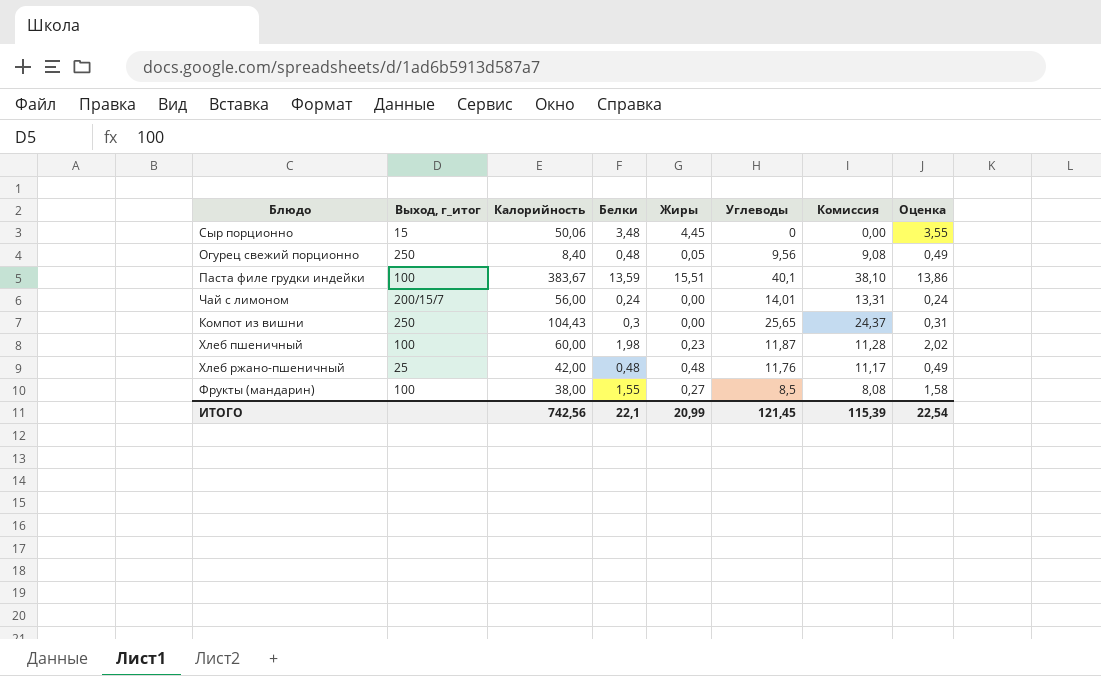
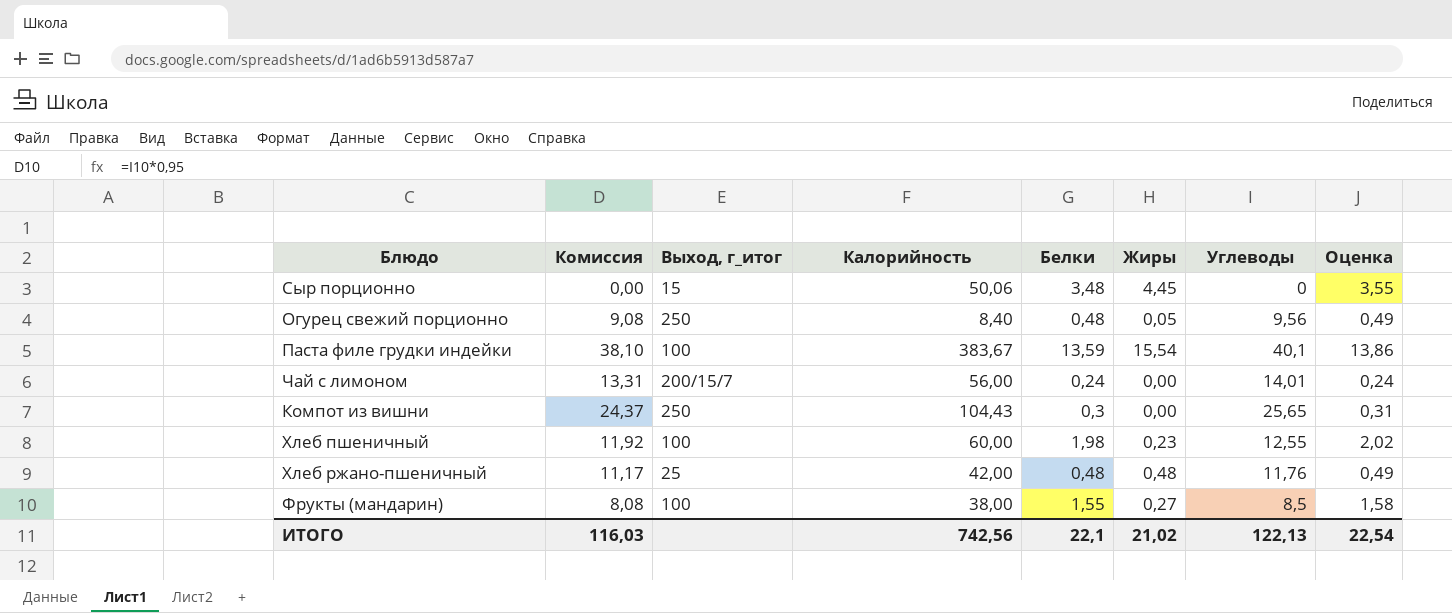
column Комиссия | position: 7 -> 2
Паста филе грудки индейки | Жиры: 15,51 -> 15,54
Хлеб пшеничный | Комиссия: 11,28 -> 11,92
Хлеб пшеничный | Углеводы: 11,87 -> 12,55
ИТОГО | Комиссия: 115,39 -> 116,03
ИТОГО | Жиры: 20,99 -> 21,02
ИТОГО | Углеводы: 121,45 -> 122,13

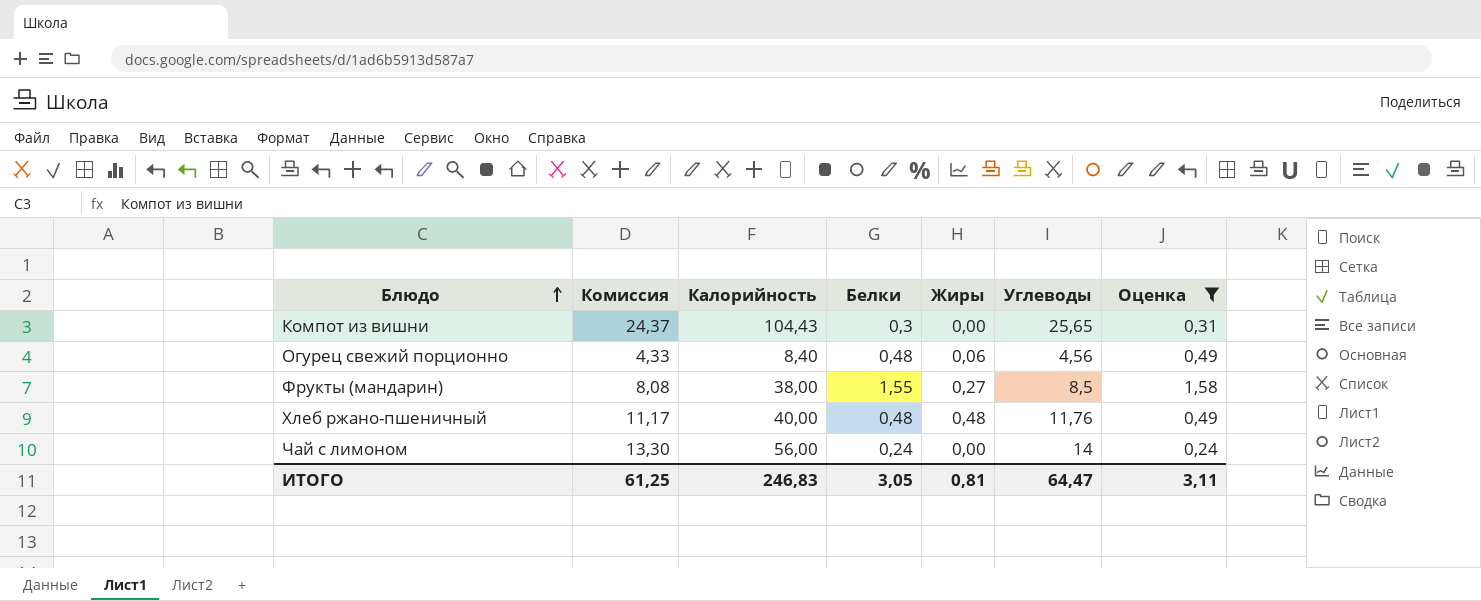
filter: none -> Оценка <= 1,58
row order: none -> Блюдо ascending
column Выход, г_итог | position: 3 -> none
Огурец свежий порционно | Комиссия: 9,08 -> 4,33
Огурец свежий порционно | Жиры: 0,05 -> 0,06
Огурец свежий порционно | Углеводы: 9,56 -> 4,56
Хлеб ржано-пшеничный | Калорийность: 42,00 -> 40,00
Чай с лимоном | Комиссия: 13,31 -> 13,30
Чай с лимоном | Углеводы: 14,01 -> 14
ИТОГО | Комиссия: 116,03 -> 61,25
ИТОГО | Калорийность: 742,56 -> 246,83
ИТОГО | Белки: 22,1 -> 3,05
ИТОГО | Жиры: 21,02 -> 0,81
ИТОГО | Углеводы: 122,13 -> 64,47
ИТОГО | Оценка: 22,54 -> 3,11

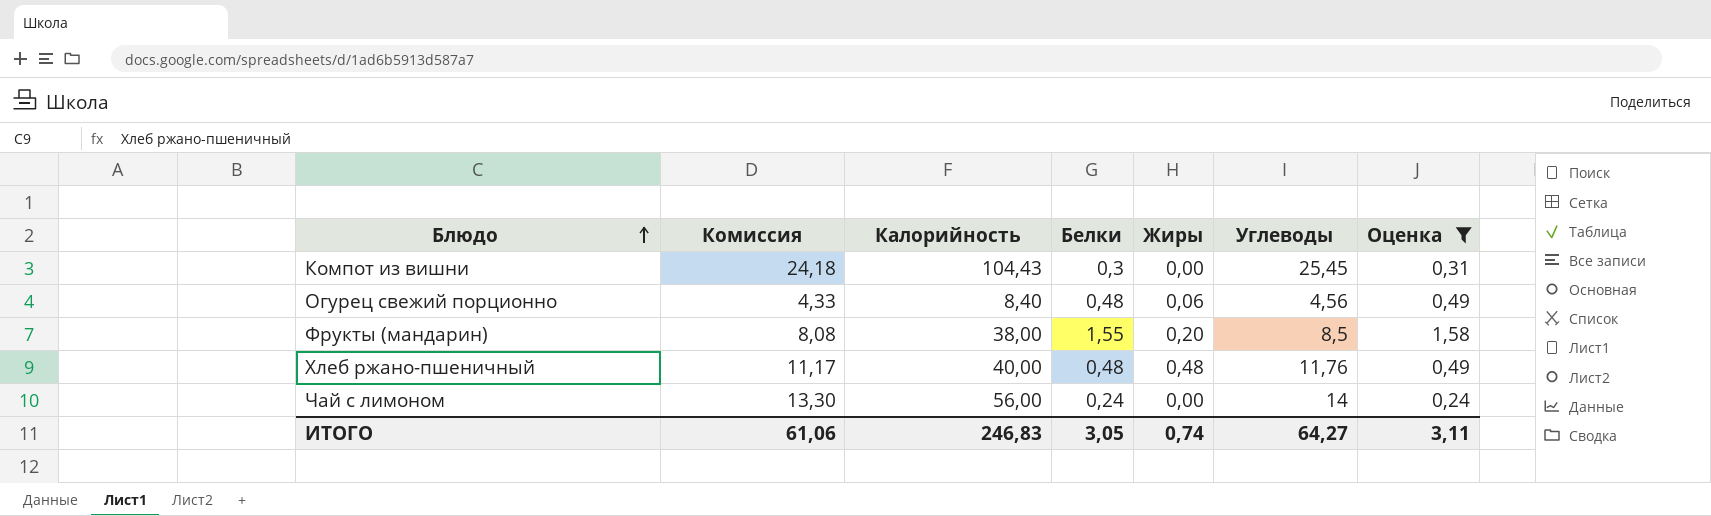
Компот из вишни | Комиссия: 24,37 -> 24,18
Компот из вишни | Углеводы: 25,65 -> 25,45
Фрукты (мандарин) | Жиры: 0,27 -> 0,20
ИТОГО | Комиссия: 61,25 -> 61,06
ИТОГО | Жиры: 0,81 -> 0,74
ИТОГО | Углеводы: 64,47 -> 64,27

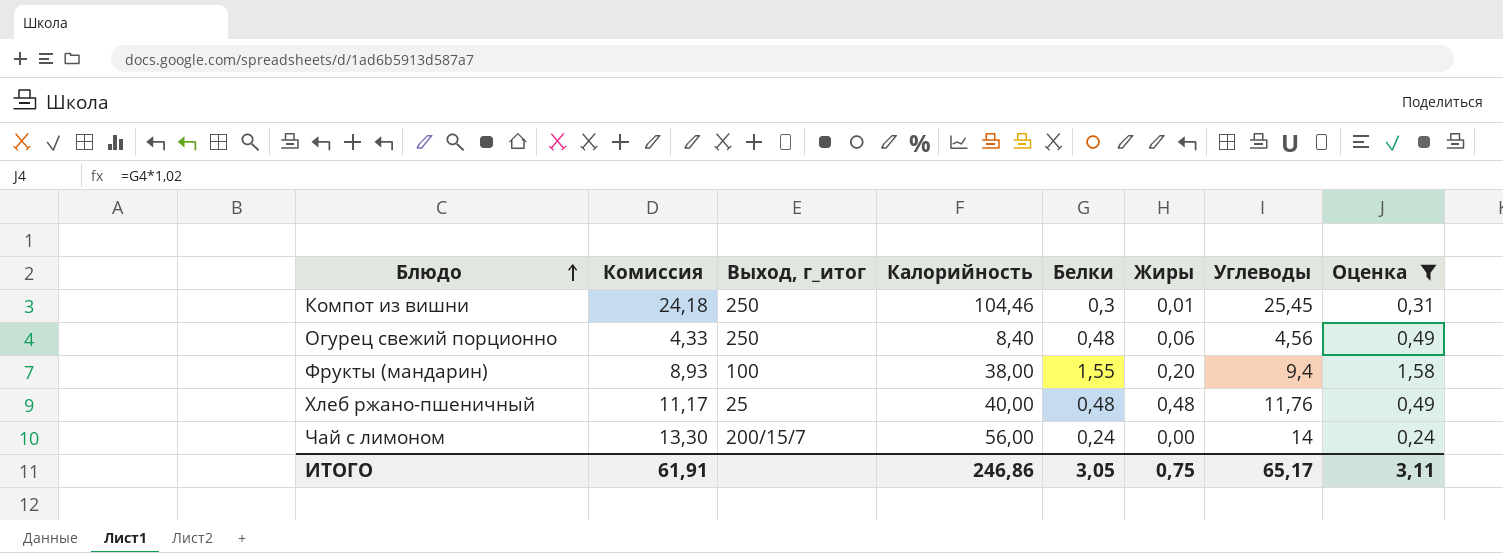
column Выход, г_итог | position: none -> 3
Компот из вишни | Калорийность: 104,43 -> 104,46
Компот из вишни | Жиры: 0,00 -> 0,01
Фрукты (мандарин) | Комиссия: 8,08 -> 8,93
Фрукты (мандарин) | Углеводы: 8,5 -> 9,4
ИТОГО | Комиссия: 61,06 -> 61,91
ИТОГО | Калорийность: 246,83 -> 246,86
ИТОГО | Жиры: 0,74 -> 0,75
ИТОГО | Углеводы: 64,27 -> 65,17

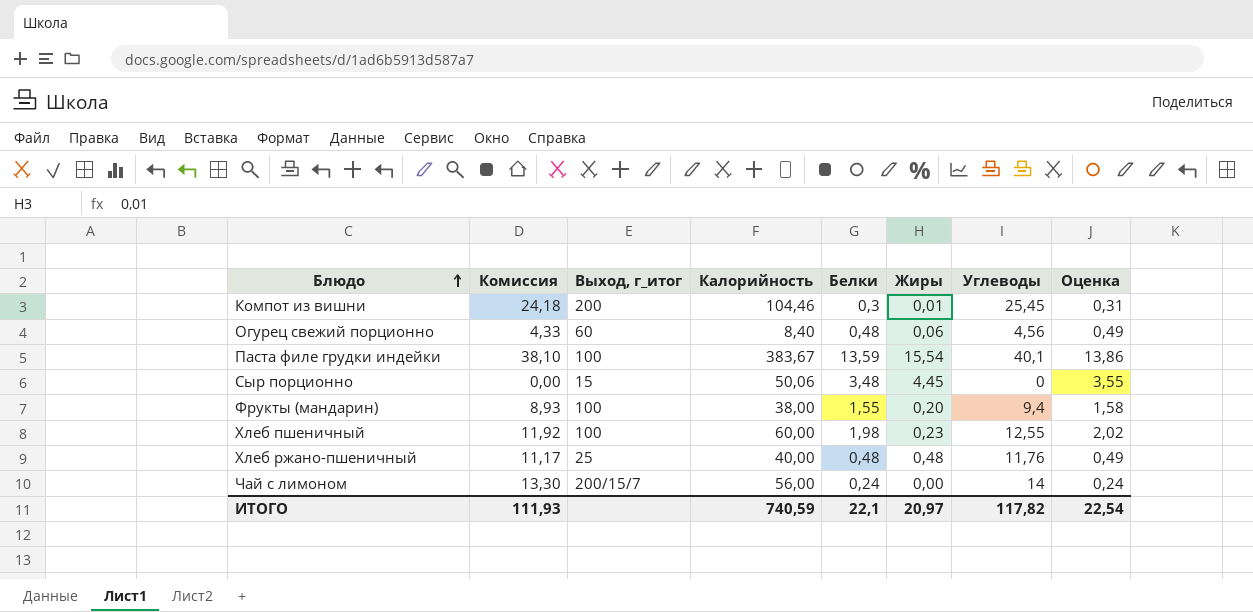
filter: Оценка <= 1,58 -> none
Компот из вишни | Выход, г_итог: 250 -> 200
Огурец свежий порционно | Выход, г_итог: 250 -> 60
ИТОГО | Комиссия: 61,91 -> 111,93
ИТОГО | Калорийность: 246,86 -> 740,59
ИТОГО | Белки: 3,05 -> 22,1
ИТОГО | Жиры: 0,75 -> 20,97
ИТОГО | Углеводы: 65,17 -> 117,82
ИТОГО | Оценка: 3,11 -> 22,54

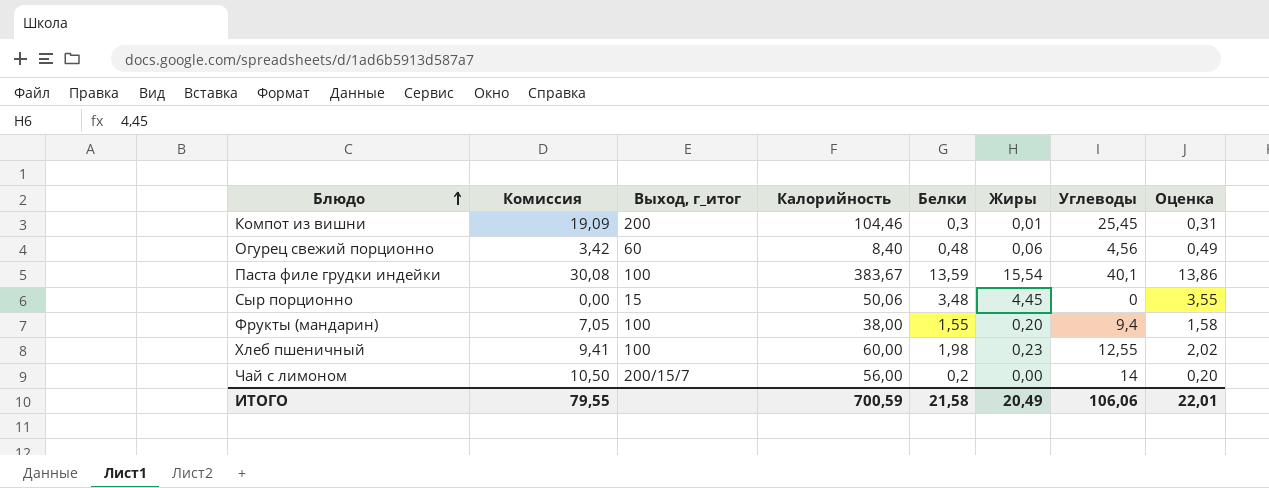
column Комиссия | formula: [Углеводы] * 0,95 -> [Углеводы] * 0,75
row Хлеб ржано-пшеничный: 11,17 | 25 | 40,00 | 0,48 | 0,48 | 11,76 | 0,49 -> none
Чай с лимоном | Белки: 0,24 -> 0,2
Чай с лимоном | Оценка: 0,24 -> 0,20
ИТОГО | Комиссия: 111,93 -> 79,55
ИТОГО | Калорийность: 740,59 -> 700,59
ИТОГО | Белки: 22,1 -> 21,58
ИТОГО | Жиры: 20,97 -> 20,49
ИТОГО | Углеводы: 117,82 -> 106,06
ИТОГО | Оценка: 22,54 -> 22,01

